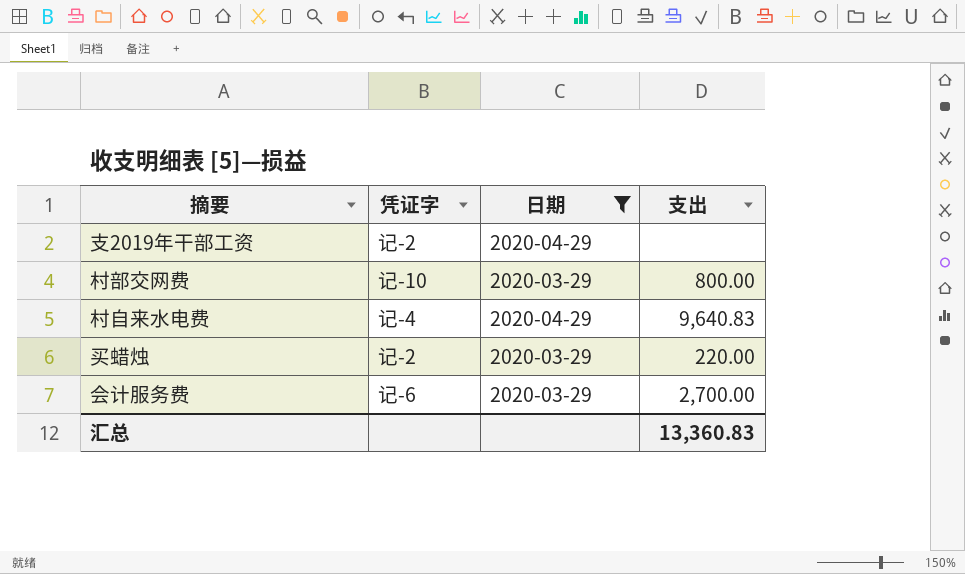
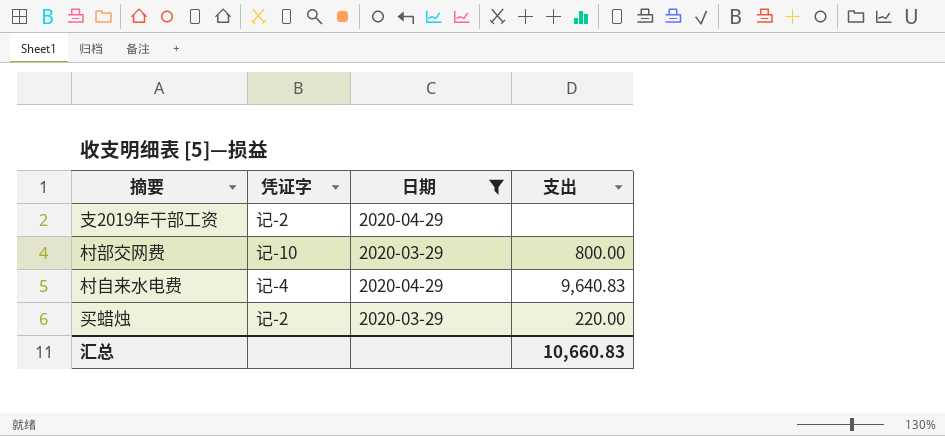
row 会计服务费: 记-6 | 2020-03-29 | 2,700.00 -> none
汇总 | 支出: 13,360.83 -> 10,660.83

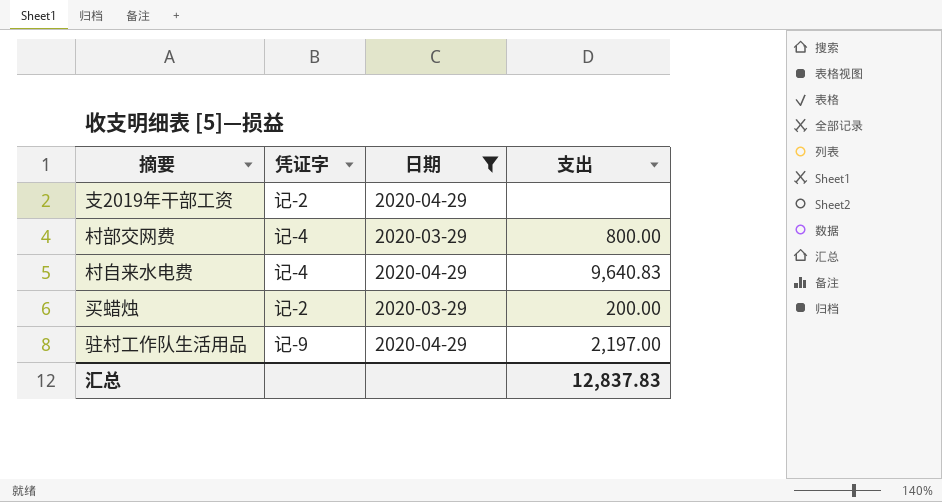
村部交网费 | 凭证字: 记-10 -> 记-4
买蜡烛 | 支出: 220.00 -> 200.00
row 驻村工作队生活用品: none -> 记-9 | 2020-04-29 | 2,197.00
汇总 | 支出: 10,660.83 -> 12,837.83

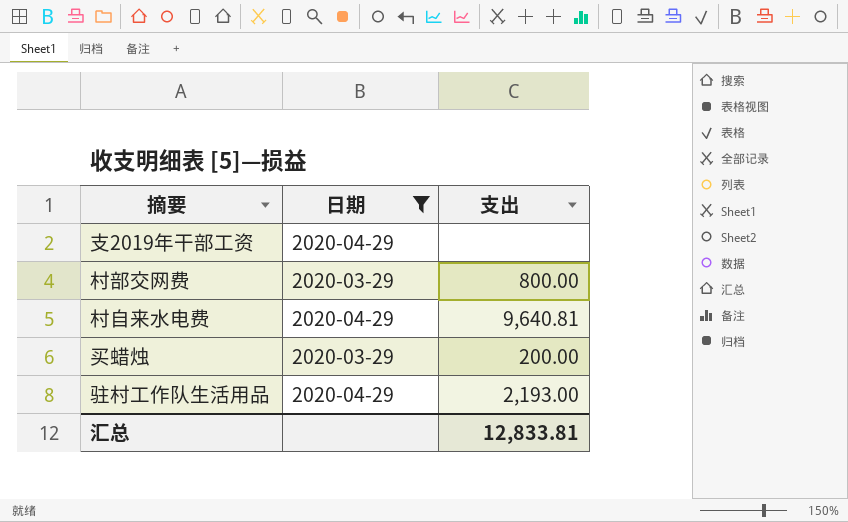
column 凭证字 | position: 2 -> none
村自来水电费 | 支出: 9,640.83 -> 9,640.81
驻村工作队生活用品 | 支出: 2,197.00 -> 2,193.00
汇总 | 支出: 12,837.83 -> 12,833.81

